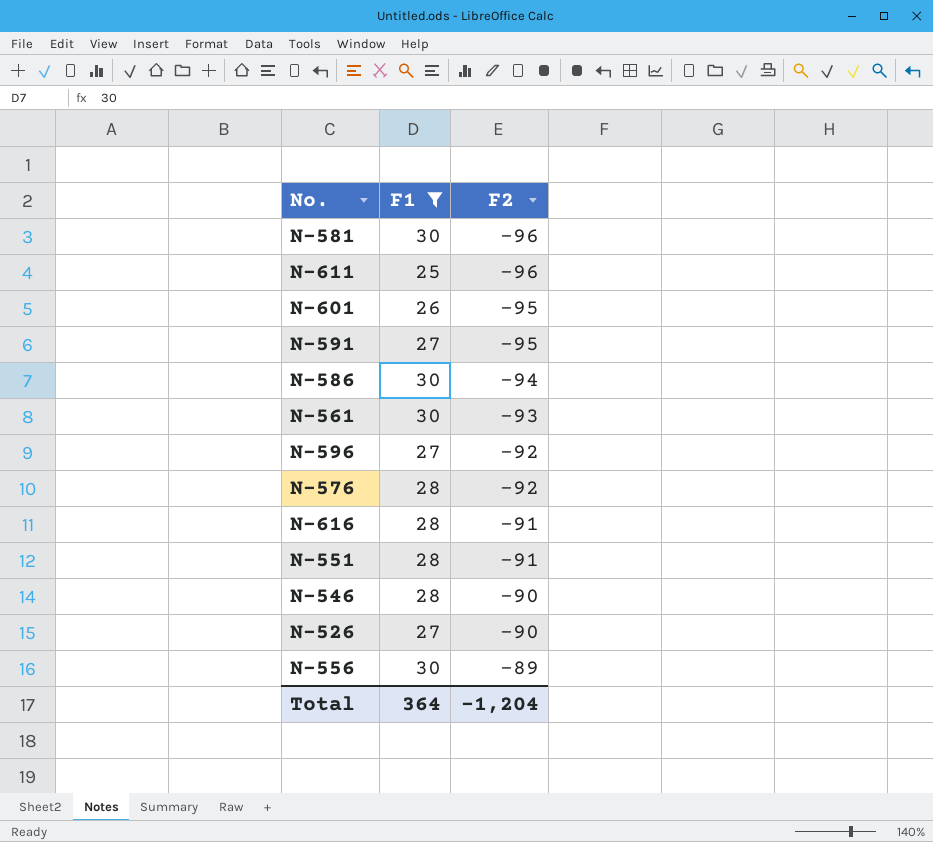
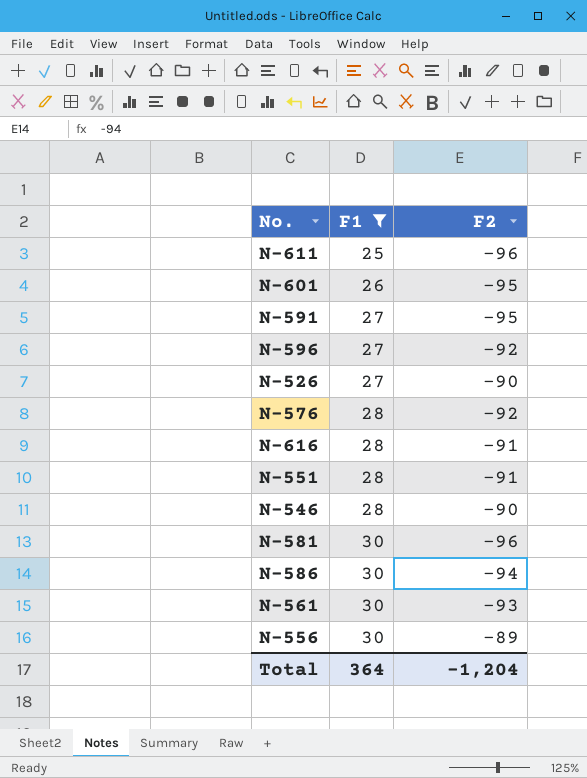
row order: F2 ascending -> F1 ascending

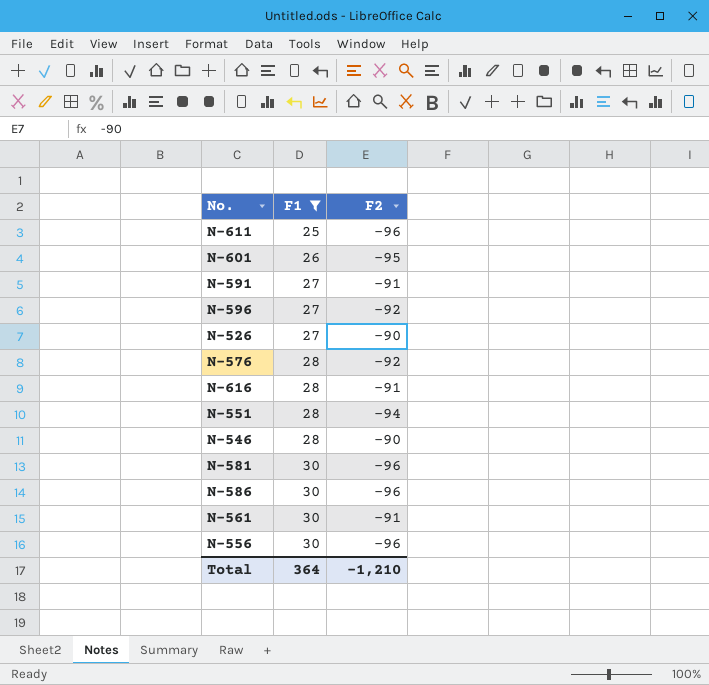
N-591 | F2: -95 -> -91
N-551 | F2: -91 -> -94
N-586 | F2: -94 -> -96
N-561 | F2: -93 -> -91
N-556 | F2: -89 -> -96
Total | F2: -1,204 -> -1,210

